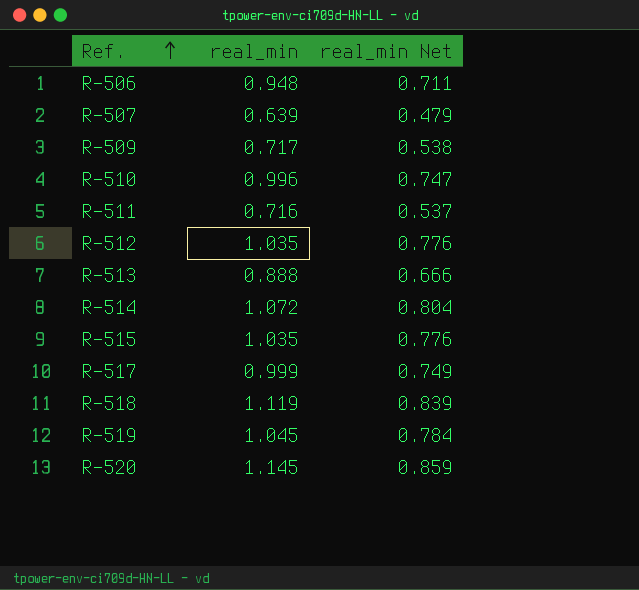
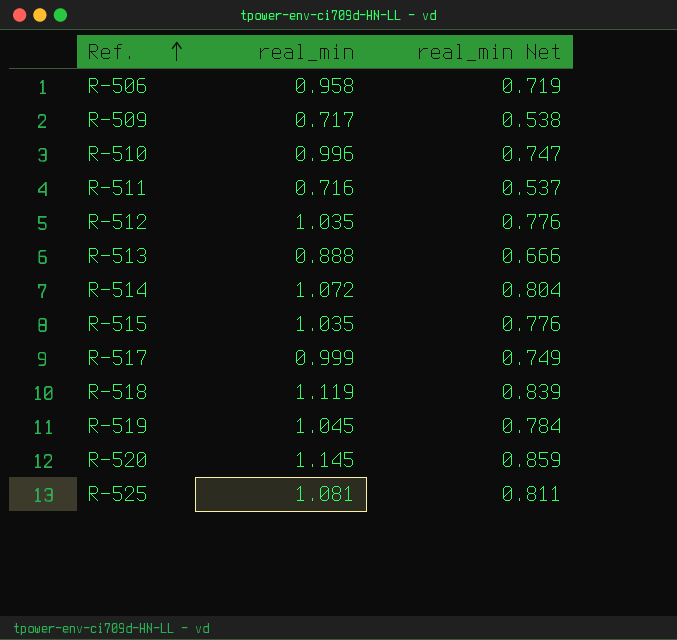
row R-507: 0.639 | 0.479 -> none
R-506 | real_min: 0.948 -> 0.958
R-506 | real_min Net: 0.711 -> 0.719
row R-525: none -> 1.081 | 0.811

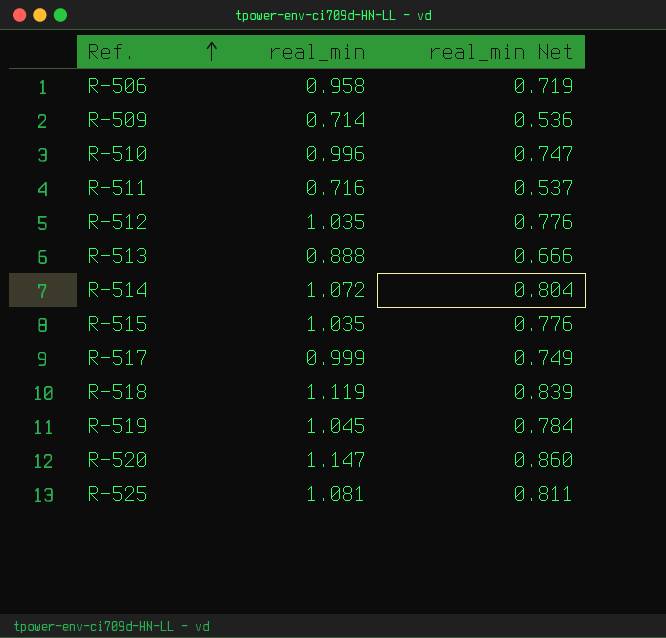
R-509 | real_min: 0.717 -> 0.714
R-509 | real_min Net: 0.538 -> 0.536
R-520 | real_min: 1.145 -> 1.147
R-520 | real_min Net: 0.859 -> 0.860

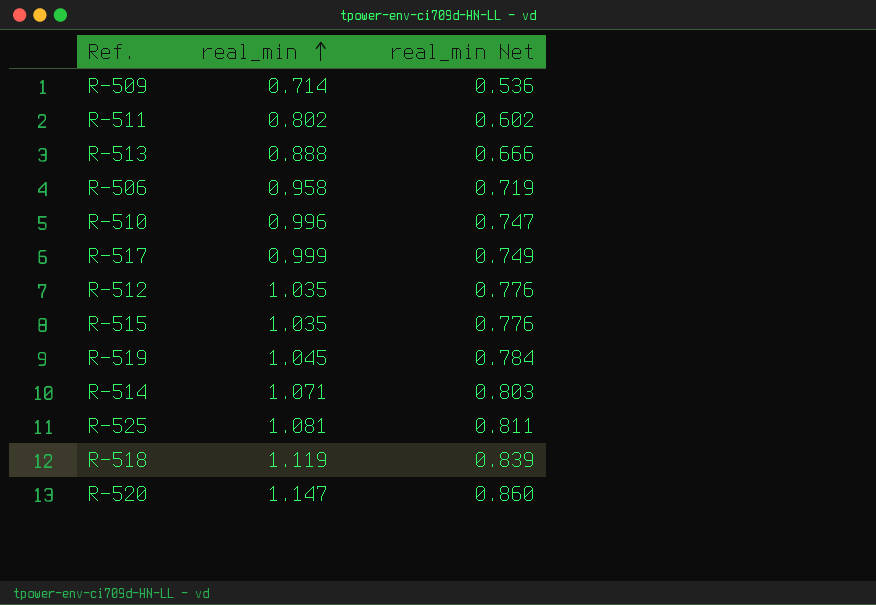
row order: Ref. ascending -> real_min ascending
R-511 | real_min: 0.716 -> 0.802
R-511 | real_min Net: 0.537 -> 0.602
R-514 | real_min: 1.072 -> 1.071
R-514 | real_min Net: 0.804 -> 0.803

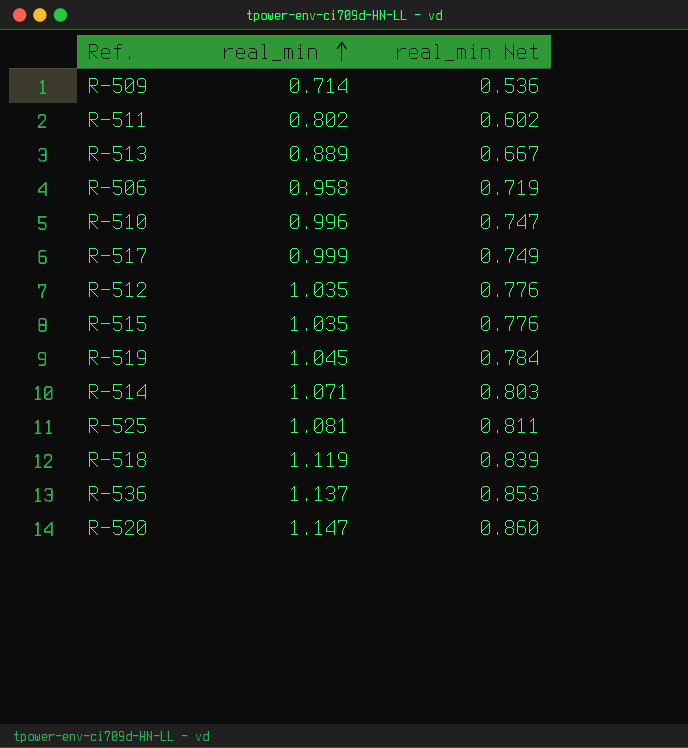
R-513 | real_min: 0.888 -> 0.889
R-513 | real_min Net: 0.666 -> 0.667
row R-536: none -> 1.137 | 0.853

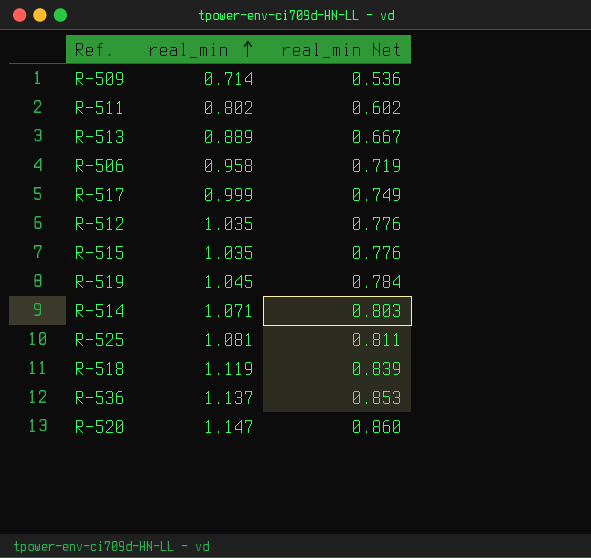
row R-510: 0.996 | 0.747 -> none

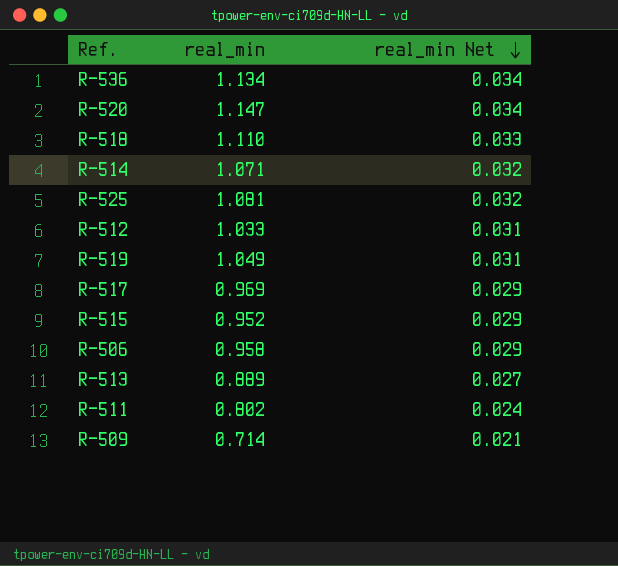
row order: real_min ascending -> real_min Net descending
column real_min Net | formula: [real_min] * 0.75 -> [real_min] * 0.03
R-536 | real_min: 1.137 -> 1.134
R-518 | real_min: 1.119 -> 1.110
R-512 | real_min: 1.035 -> 1.033
R-519 | real_min: 1.045 -> 1.049
R-517 | real_min: 0.999 -> 0.969
R-515 | real_min: 1.035 -> 0.952

